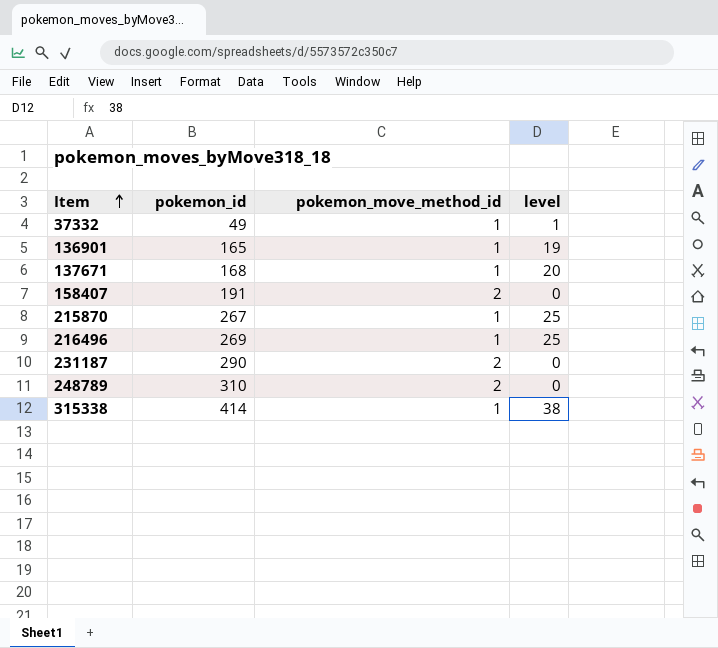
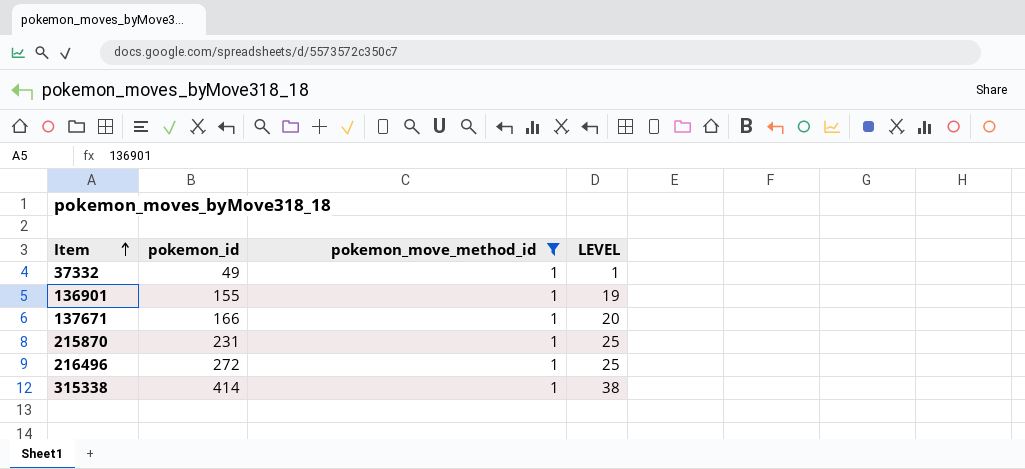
filter: none -> pokemon_move_method_id = 1
column name: level -> LEVEL
136901 | pokemon_id: 165 -> 155
137671 | pokemon_id: 168 -> 166
215870 | pokemon_id: 267 -> 231
216496 | pokemon_id: 269 -> 272

